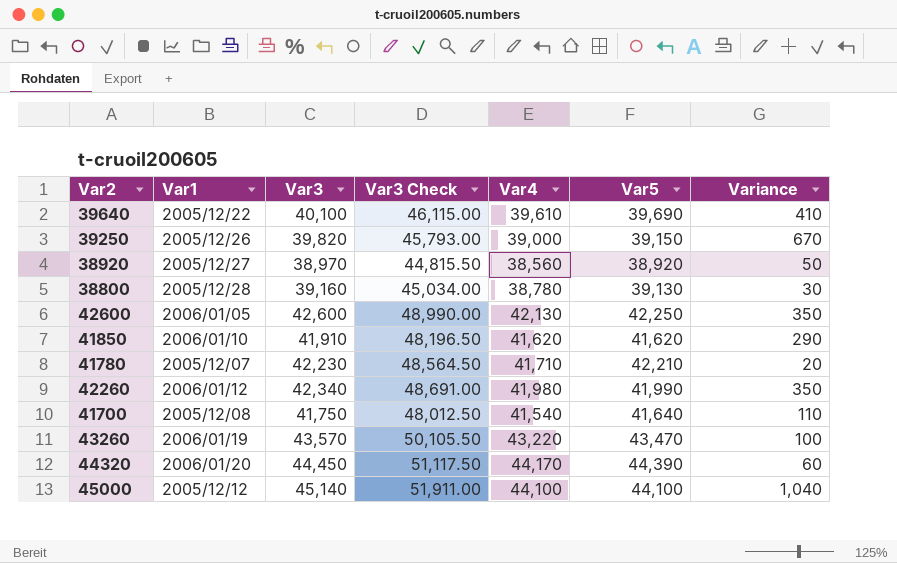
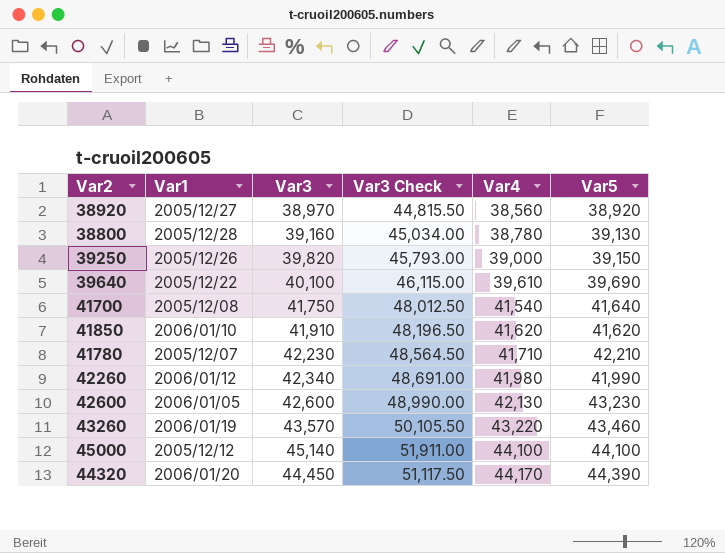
row order: none -> Var4 ascending
column Variance | formula: [Var3] - [Var5] -> none
42600 | Var5: 42,250 -> 43,230
43260 | Var5: 43,470 -> 43,460

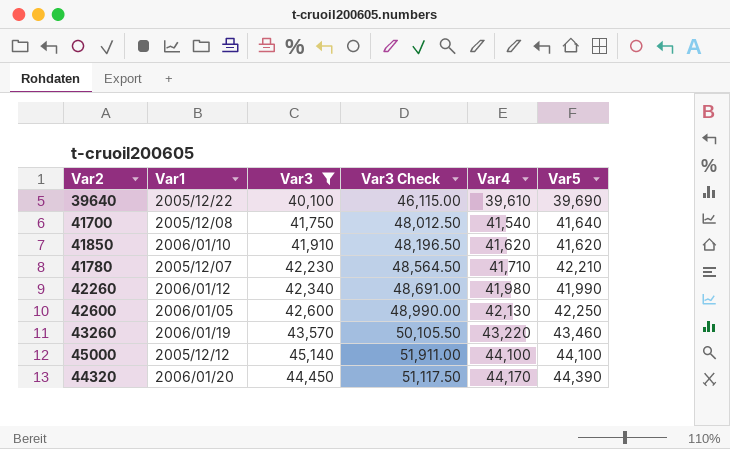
filter: none -> Var3 >= 40,100
42600 | Var5: 43,230 -> 42,250

